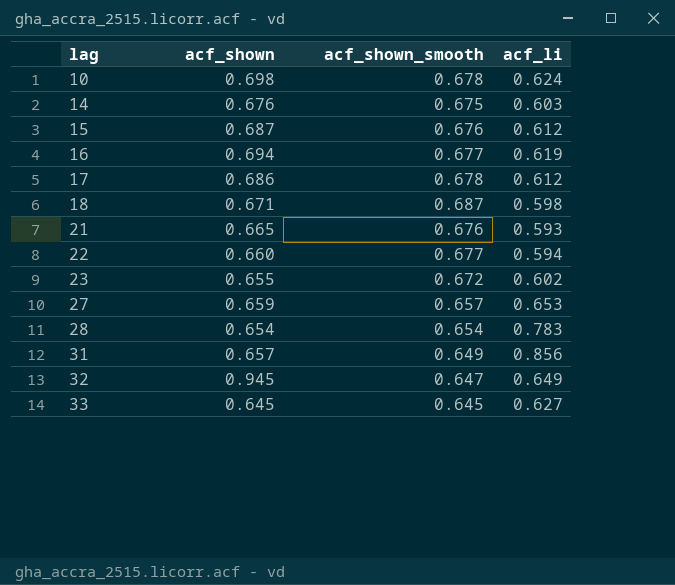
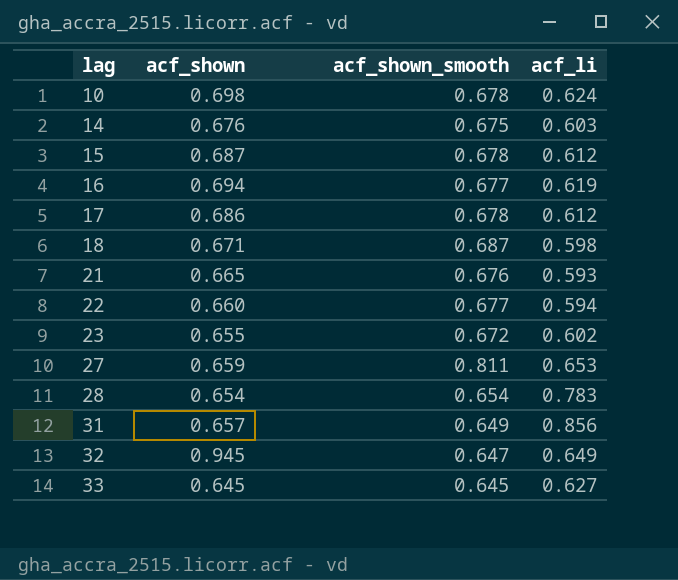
15 | acf_shown_smooth: 0.676 -> 0.678
27 | acf_shown_smooth: 0.657 -> 0.811

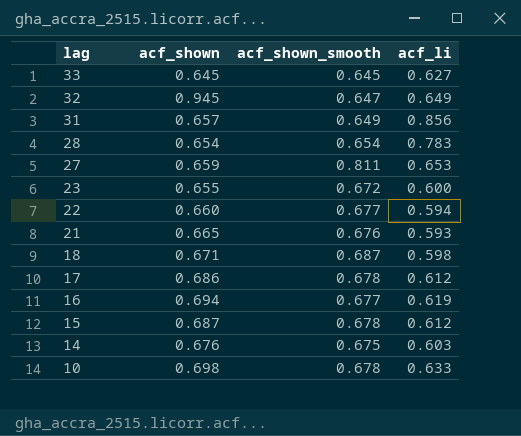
row order: lag ascending -> lag descending
23 | acf_li: 0.602 -> 0.600
10 | acf_li: 0.624 -> 0.633

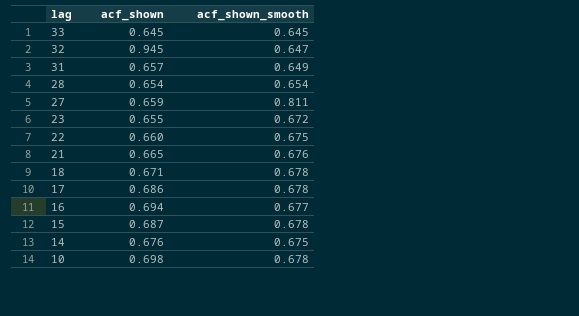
column acf_li | position: 4 -> none
22 | acf_shown_smooth: 0.677 -> 0.675
18 | acf_shown_smooth: 0.687 -> 0.678

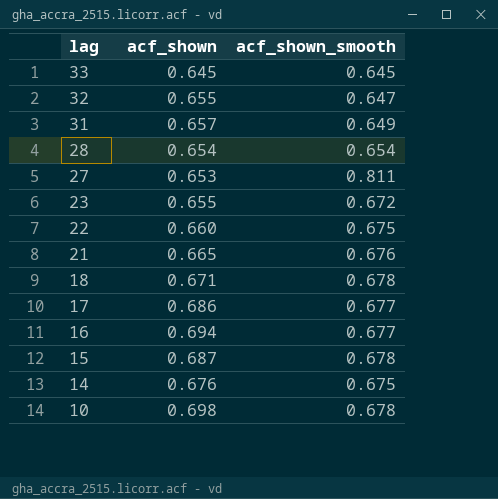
32 | acf_shown: 0.945 -> 0.655
27 | acf_shown: 0.659 -> 0.653
17 | acf_shown_smooth: 0.678 -> 0.677

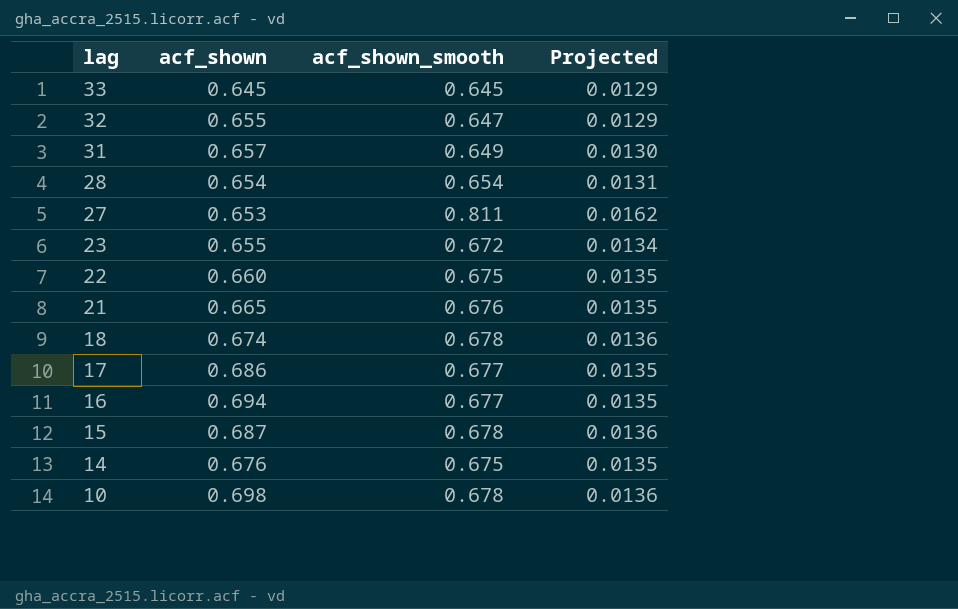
column Projected | formula: none -> [acf_shown_smooth] * 0.02
18 | acf_shown: 0.671 -> 0.674

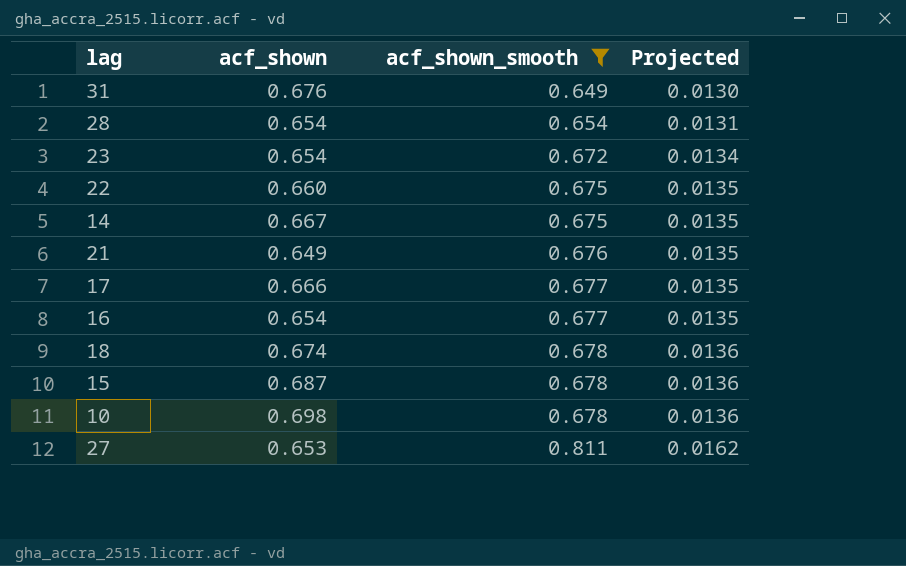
filter: none -> acf_shown_smooth >= 0.649
row order: lag descending -> acf_shown_smooth ascending
31 | acf_shown: 0.657 -> 0.676
23 | acf_shown: 0.655 -> 0.654
14 | acf_shown: 0.676 -> 0.667
21 | acf_shown: 0.665 -> 0.649
17 | acf_shown: 0.686 -> 0.666
16 | acf_shown: 0.694 -> 0.654

